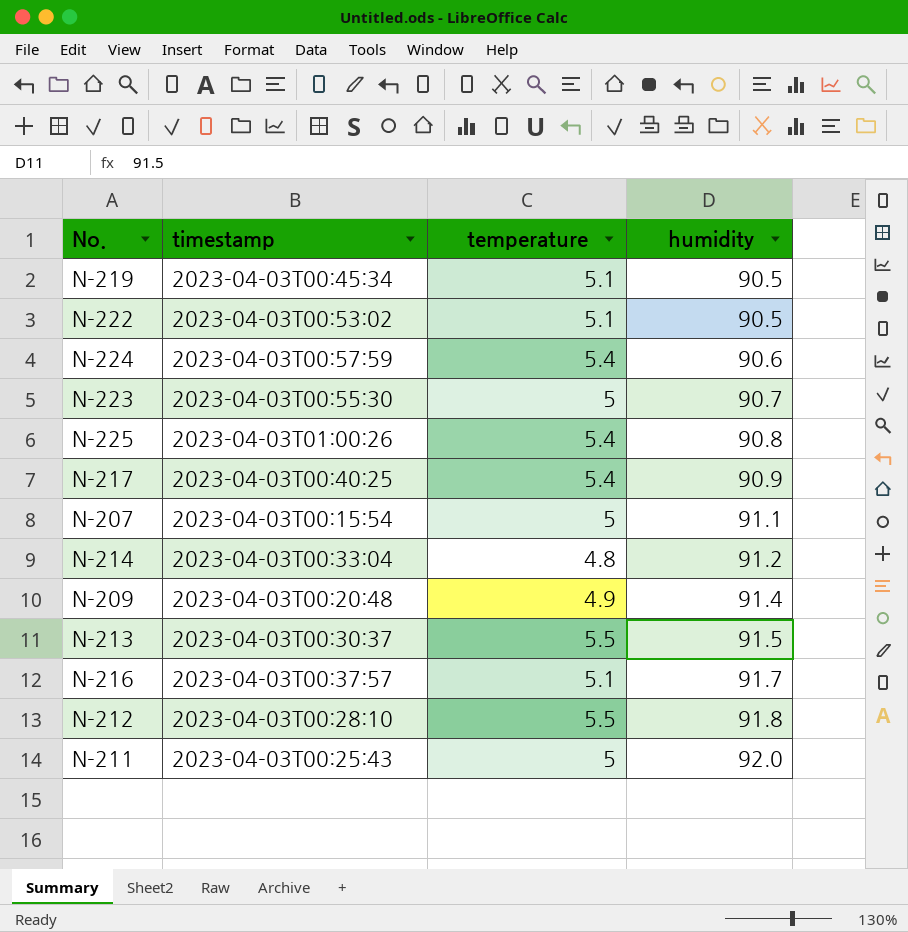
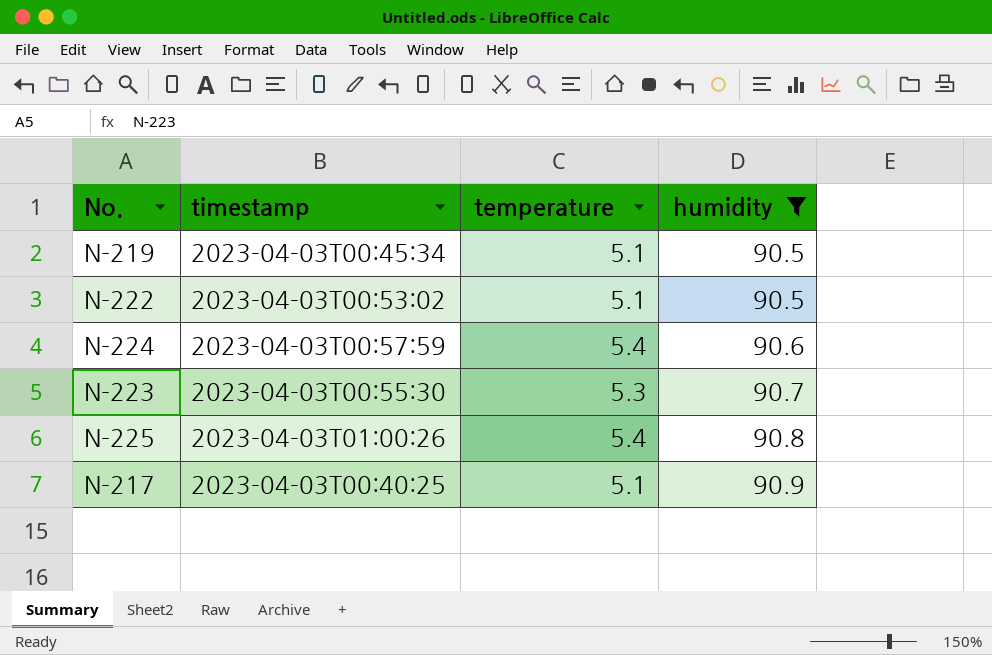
filter: none -> humidity <= 90.9
N-223 | temperature: 5 -> 5.3
N-217 | temperature: 5.4 -> 5.1

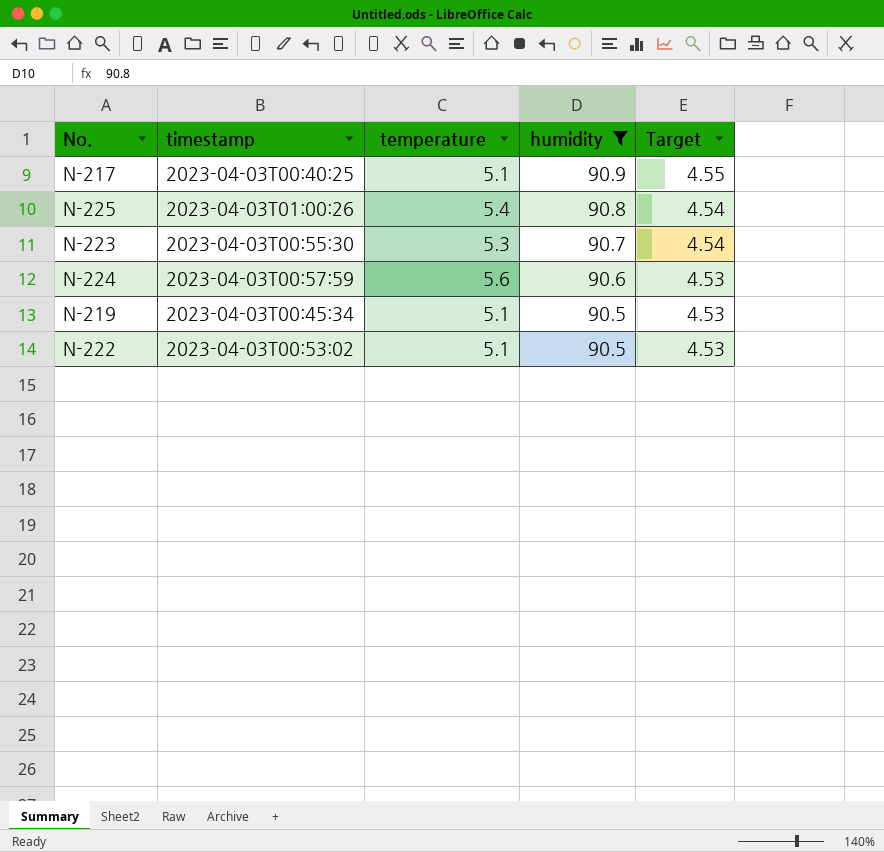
row order: humidity ascending -> humidity descending
column Target | formula: none -> [humidity] * 0.05
N-224 | temperature: 5.4 -> 5.6

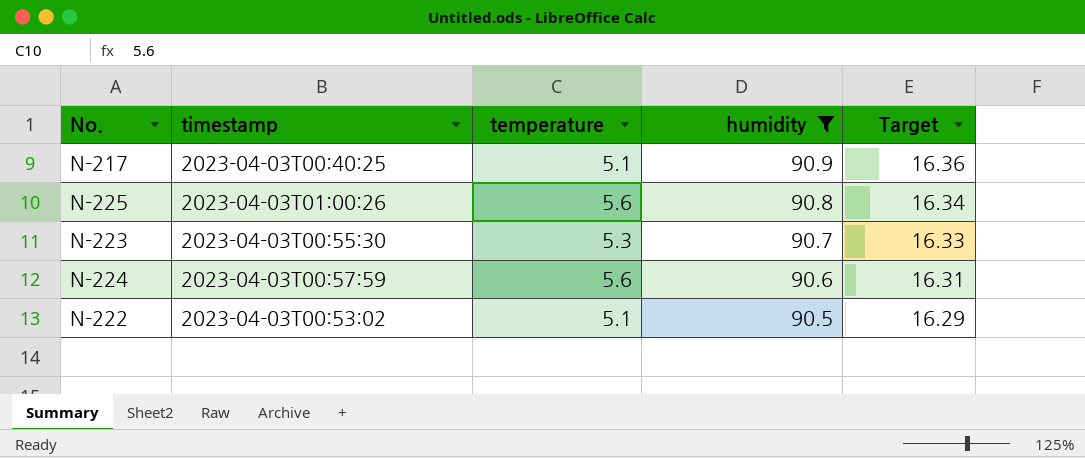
column Target | formula: [humidity] * 0.05 -> [humidity] * 0.18
row N-219: 2023-04-03T00:45:34 | 5.1 | 90.5 | 4.53 -> none
N-225 | temperature: 5.4 -> 5.6

